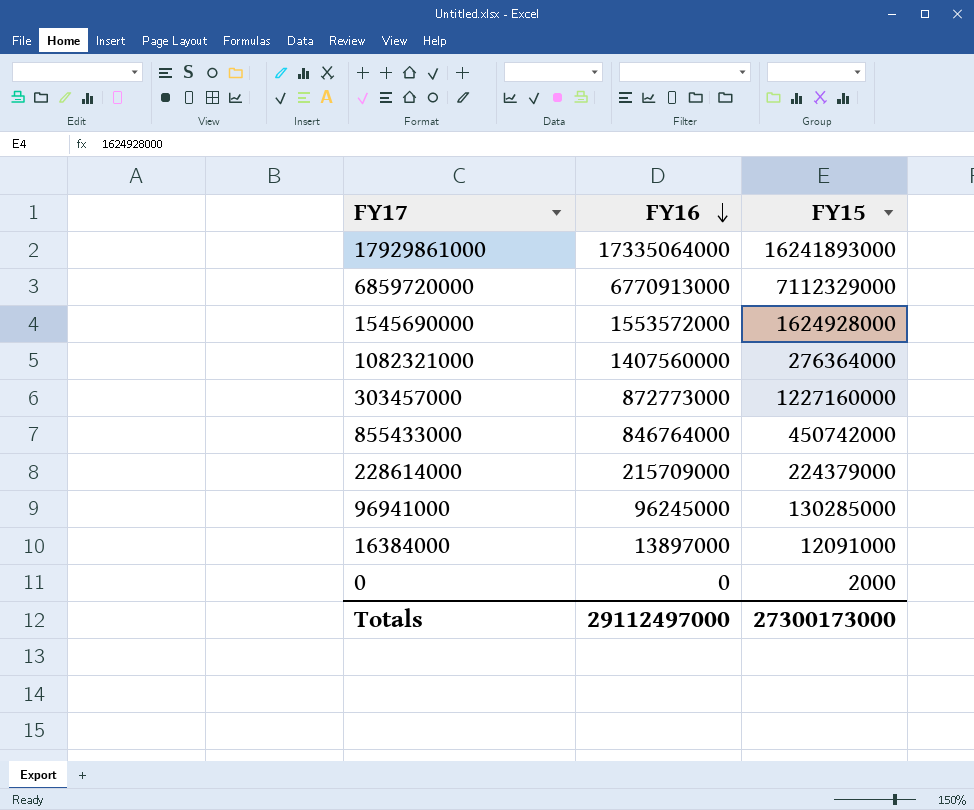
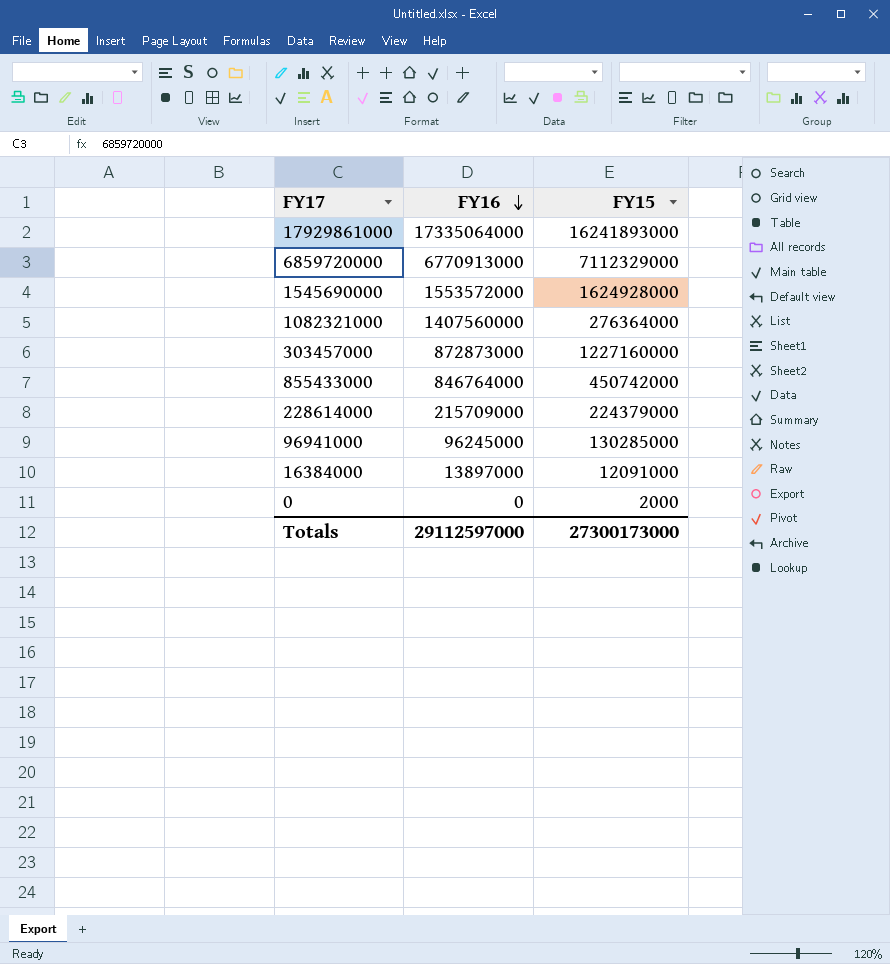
303457000 | FY16: 872773000 -> 872873000
Totals | FY16: 29112497000 -> 29112597000

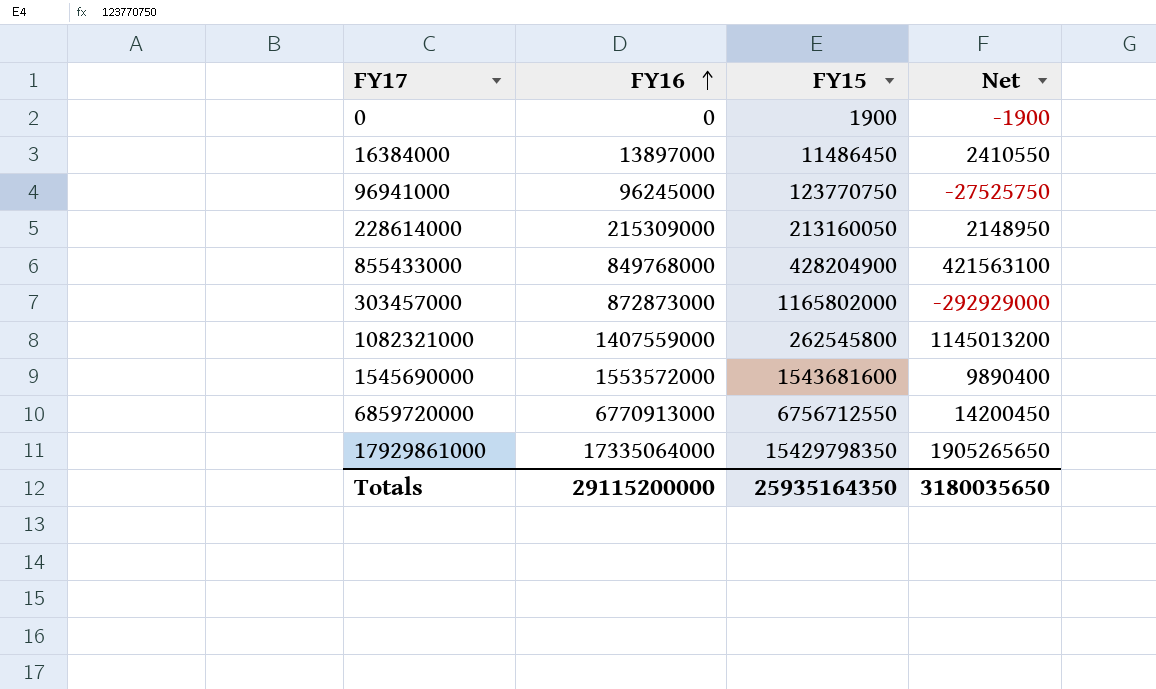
row order: FY16 descending -> FY16 ascending
column Net | formula: none -> [FY16] - [FY15]
0 | FY15: 2000 -> 1900
16384000 | FY15: 12091000 -> 11486450
96941000 | FY15: 130285000 -> 123770750
228614000 | FY16: 215709000 -> 215309000
228614000 | FY15: 224379000 -> 213160050
855433000 | FY16: 846764000 -> 849768000
855433000 | FY15: 450742000 -> 428204900
303457000 | FY15: 1227160000 -> 1165802000
1082321000 | FY16: 1407560000 -> 1407559000
1082321000 | FY15: 276364000 -> 262545800
1545690000 | FY15: 1624928000 -> 1543681600
6859720000 | FY15: 7112329000 -> 6756712550
17929861000 | FY15: 16241893000 -> 15429798350
Totals | FY16: 29112597000 -> 29115200000
Totals | FY15: 27300173000 -> 25935164350

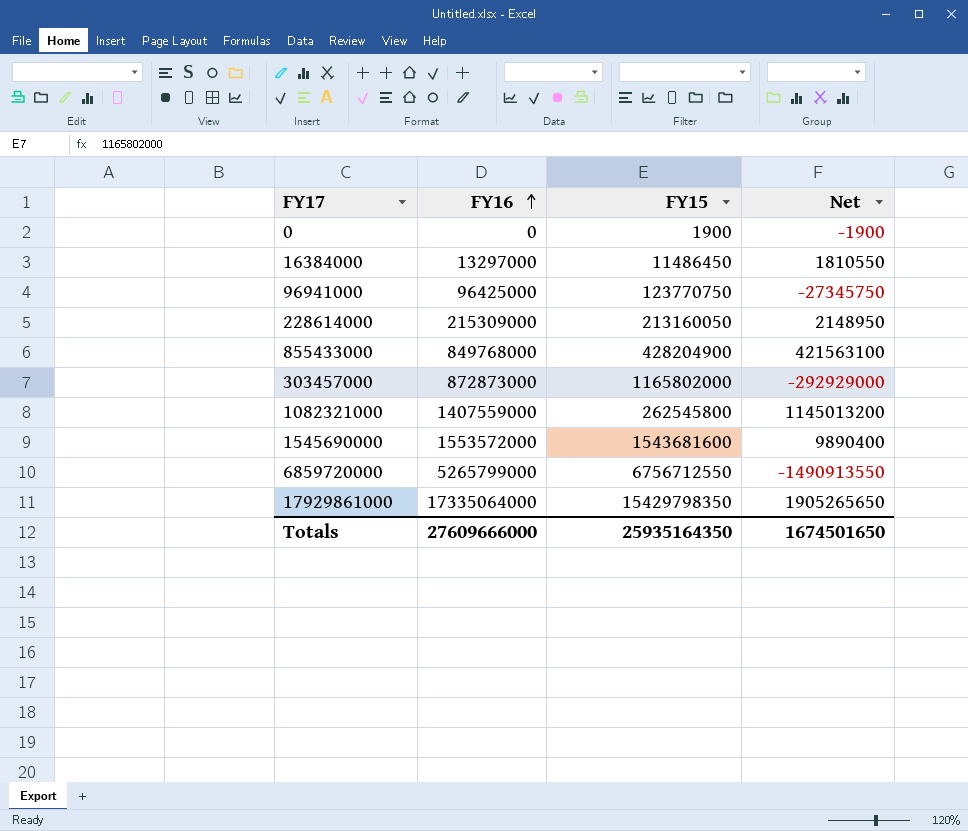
16384000 | FY16: 13897000 -> 13297000
16384000 | Net: 2410550 -> 1810550
96941000 | FY16: 96245000 -> 96425000
96941000 | Net: -27525750 -> -27345750
6859720000 | FY16: 6770913000 -> 5265799000
6859720000 | Net: 14200450 -> -1490913550
Totals | FY16: 29115200000 -> 27609666000
Totals | Net: 3180035650 -> 1674501650

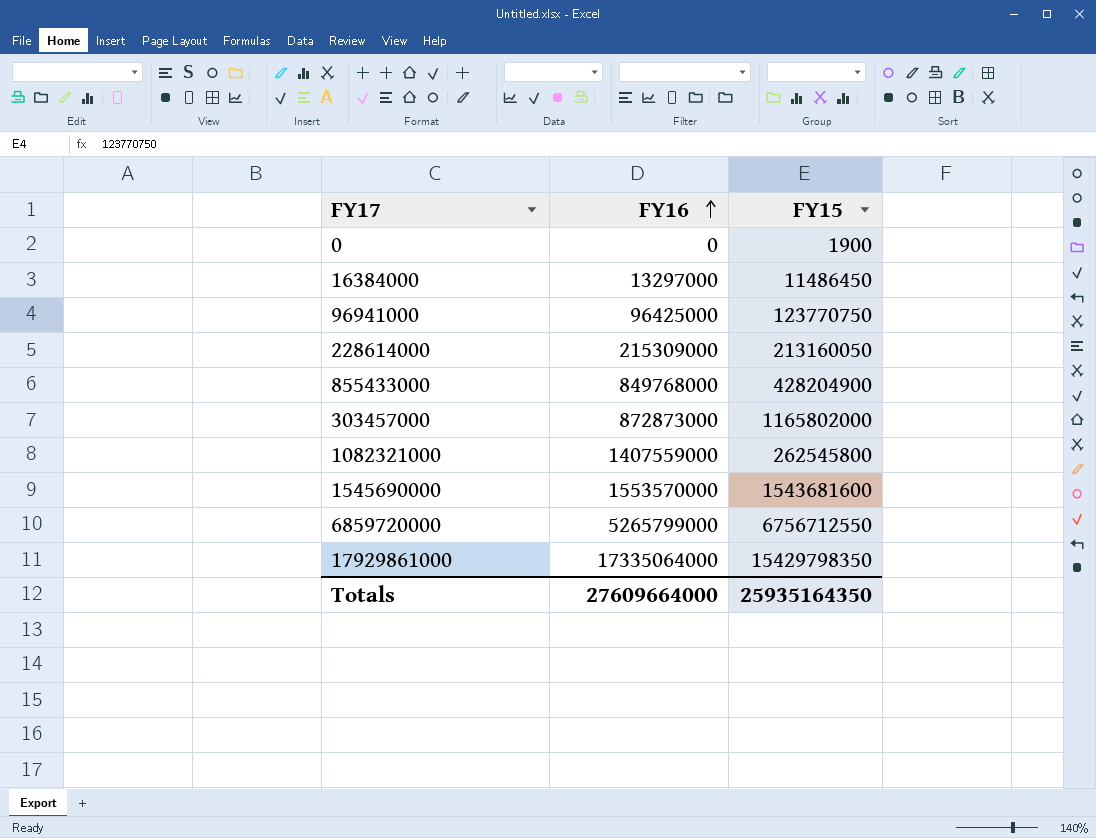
column Net | formula: [FY16] - [FY15] -> none
1545690000 | FY16: 1553572000 -> 1553570000
Totals | FY16: 27609666000 -> 27609664000

